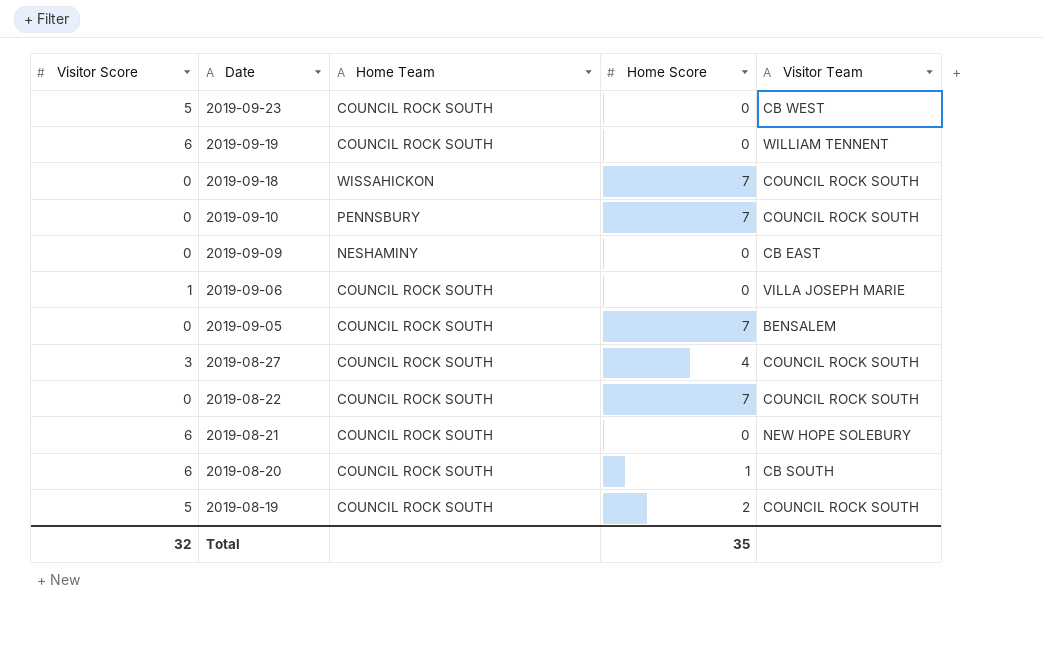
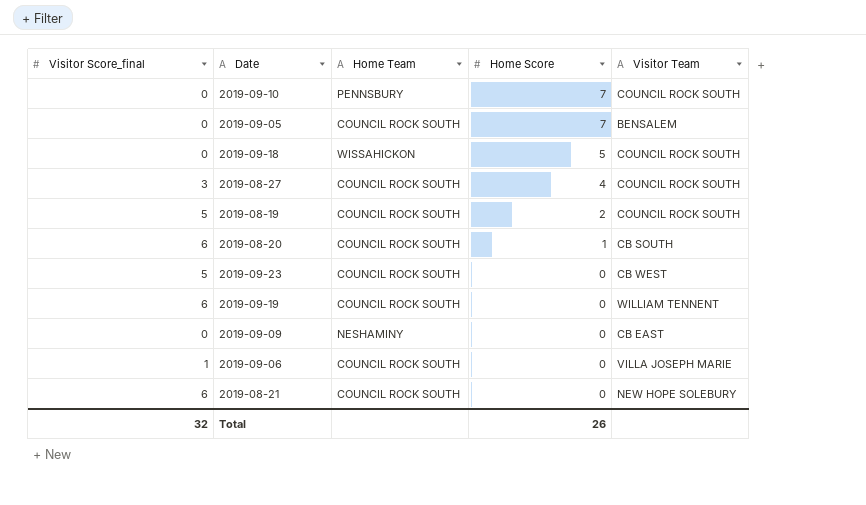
row order: Date descending -> Home Score descending
column name: Visitor Score -> Visitor Score_final
row 2019-08-22: 0 | COUNCIL ROCK SOUTH | 7 | COUNCIL ROCK SOUTH -> none
2019-09-18 | Home Score: 7 -> 5
Total | Home Score: 35 -> 26

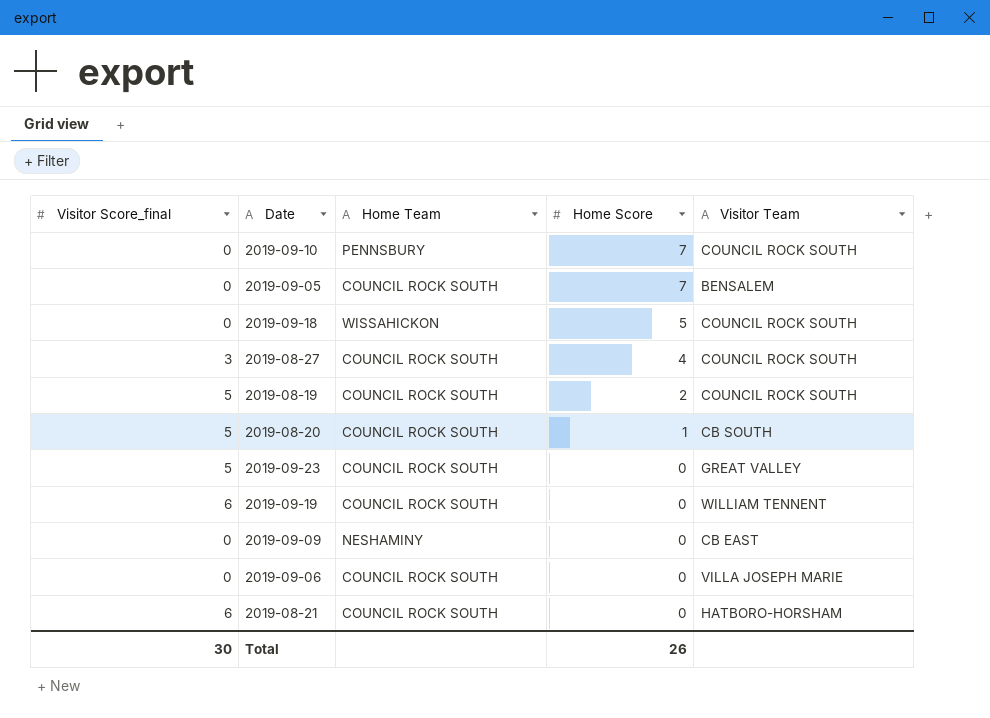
2019-08-20 | Visitor Score_final: 6 -> 5
2019-09-23 | Visitor Team: CB WEST -> GREAT VALLEY
2019-09-06 | Visitor Score_final: 1 -> 0
2019-08-21 | Visitor Team: NEW HOPE SOLEBURY -> HATBORO-HORSHAM
Total | Visitor Score_final: 32 -> 30

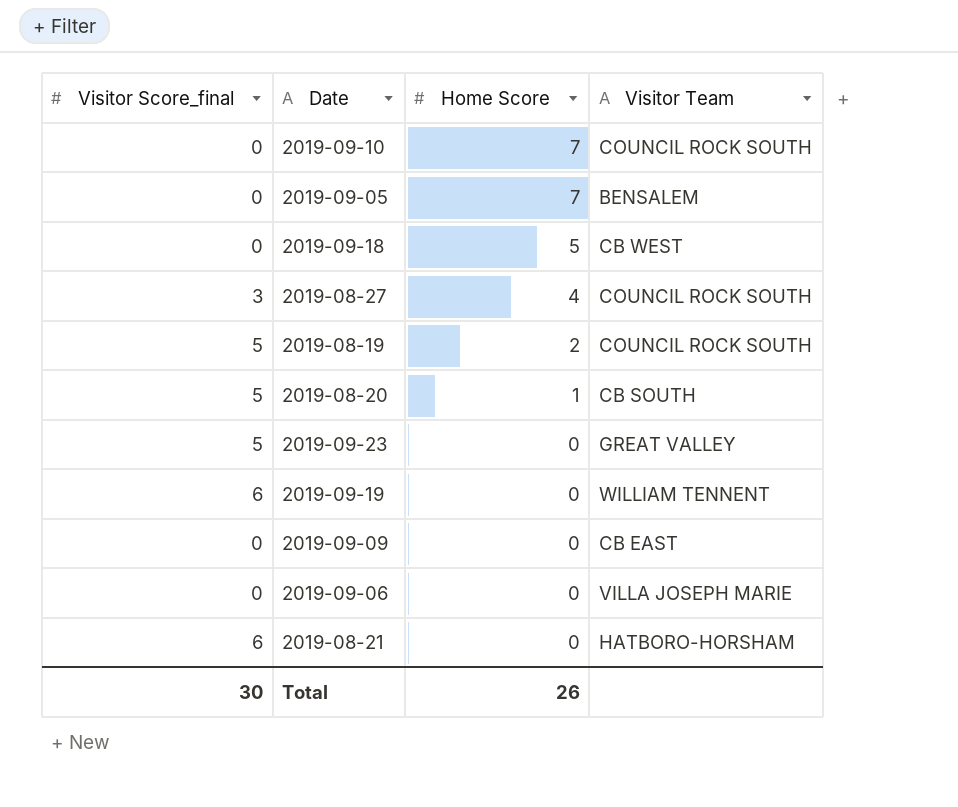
column Home Team | position: 3 -> none
2019-09-18 | Visitor Team: COUNCIL ROCK SOUTH -> CB WEST

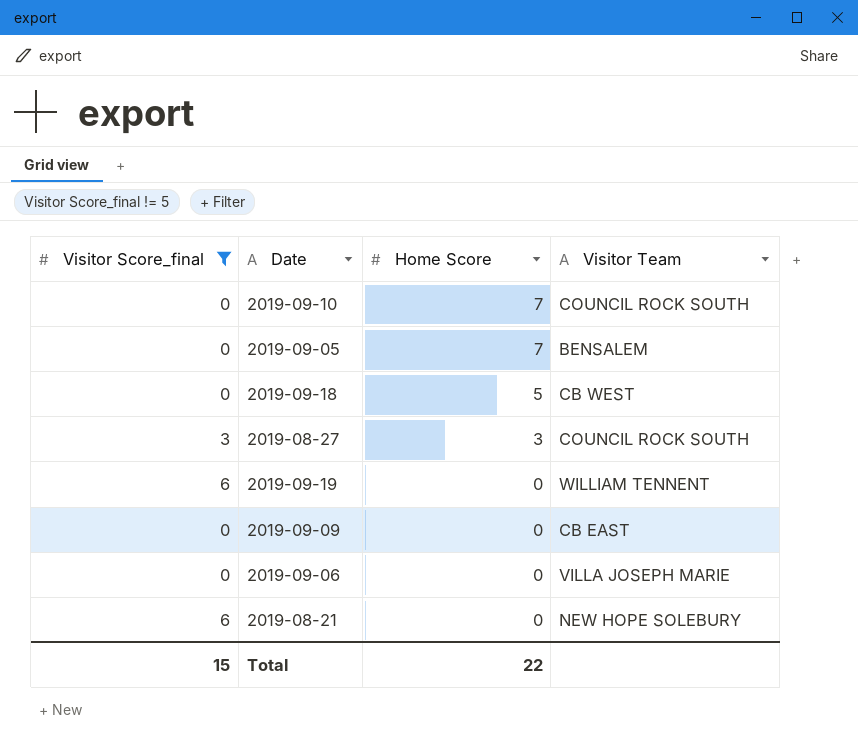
filter: none -> Visitor Score_final != 5
2019-08-27 | Home Score: 4 -> 3
2019-08-21 | Visitor Team: HATBORO-HORSHAM -> NEW HOPE SOLEBURY
Total | Visitor Score_final: 30 -> 15
Total | Home Score: 26 -> 22

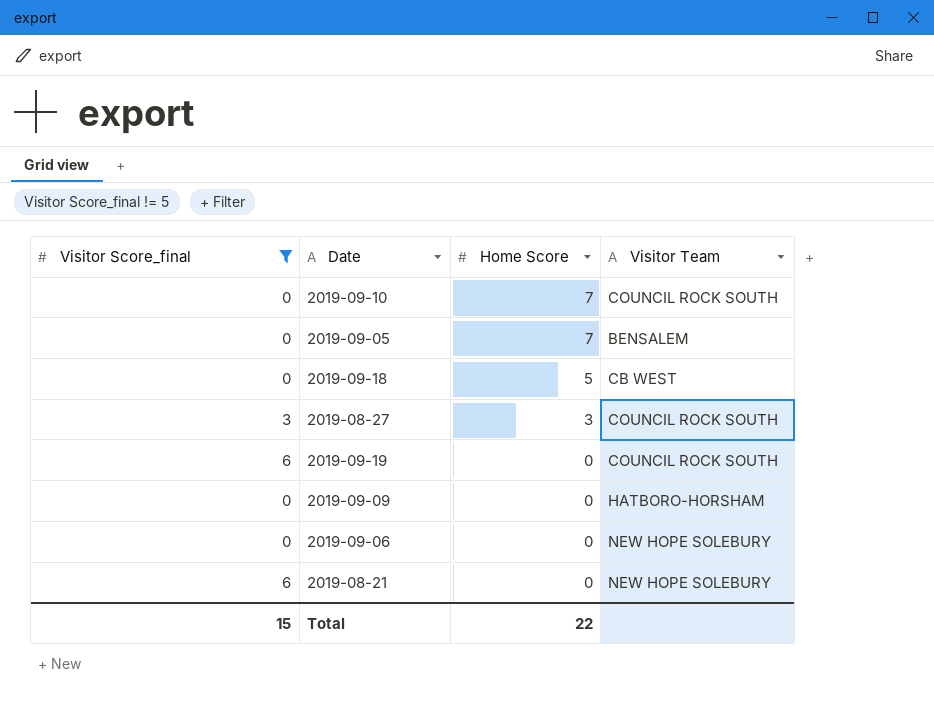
2019-09-19 | Visitor Team: WILLIAM TENNENT -> COUNCIL ROCK SOUTH
2019-09-09 | Visitor Team: CB EAST -> HATBORO-HORSHAM
2019-09-06 | Visitor Team: VILLA JOSEPH MARIE -> NEW HOPE SOLEBURY

